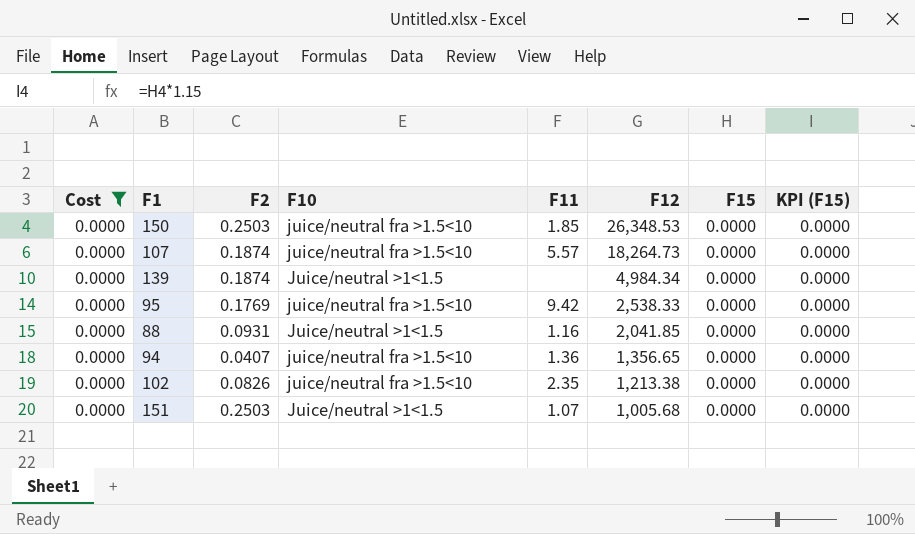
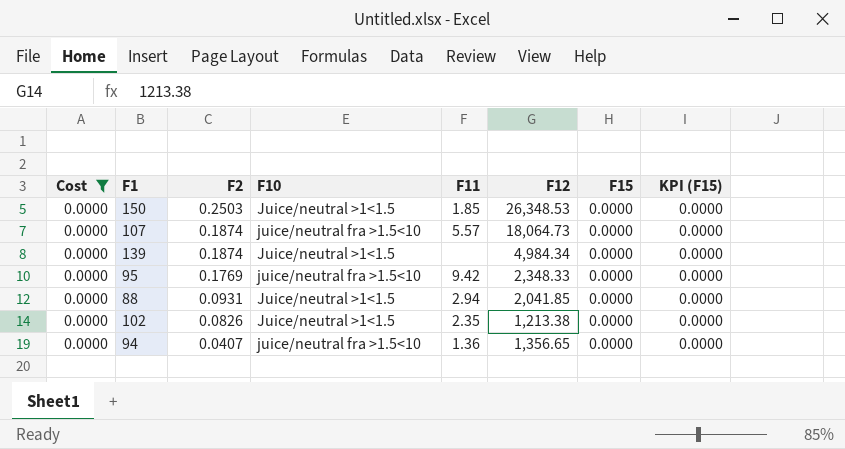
row order: F12 descending -> F2 descending
row 151: 0.0000 | 0.2503 | Juice/neutral >1<1.5 | 1.07 | 1,005.68 | 0.0000 | 0.0000 -> none
150 | F10: juice/neutral fra >1.5<10 -> Juice/neutral >1<1.5
107 | F12: 18,264.73 -> 18,064.73
95 | F12: 2,538.33 -> 2,348.33
88 | F11: 1.16 -> 2.94
102 | F10: juice/neutral fra >1.5<10 -> Juice/neutral >1<1.5

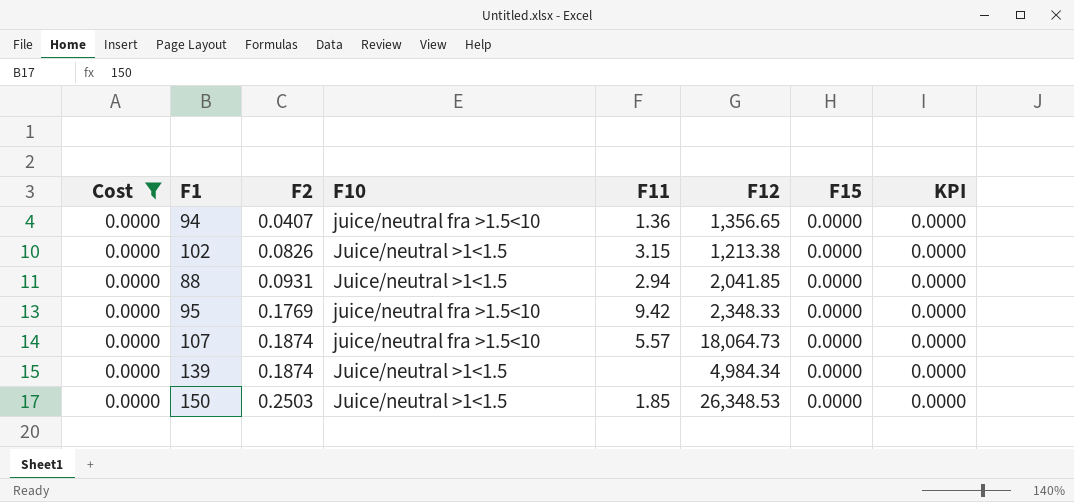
row order: F2 descending -> F2 ascending
column name: KPI (F15) -> KPI
102 | F11: 2.35 -> 3.15

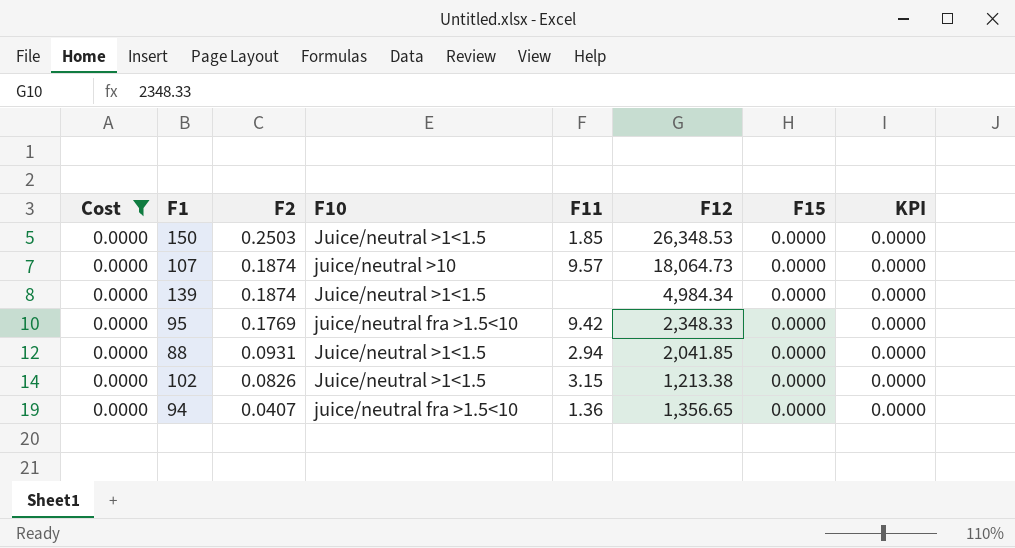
row order: F2 ascending -> F2 descending
107 | F10: juice/neutral fra >1.5<10 -> juice/neutral >10
107 | F11: 5.57 -> 9.57

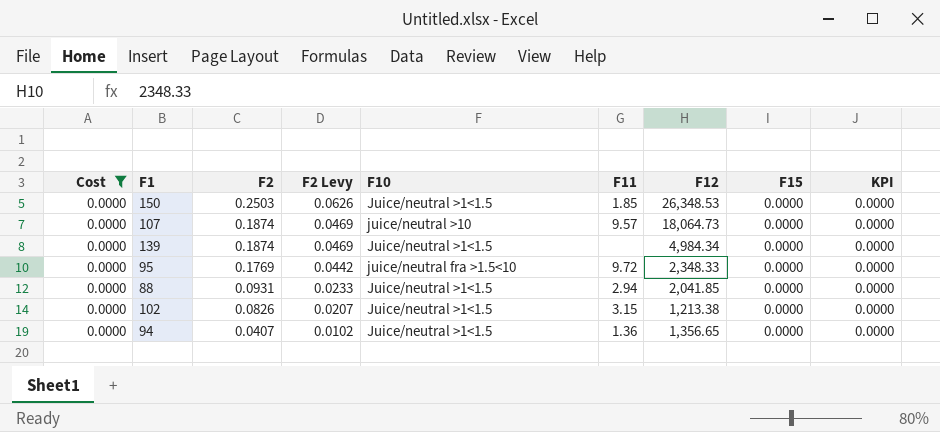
column F2 Levy | formula: none -> [F2] * 0.25
95 | F11: 9.42 -> 9.72
94 | F10: juice/neutral fra >1.5<10 -> Juice/neutral >1<1.5

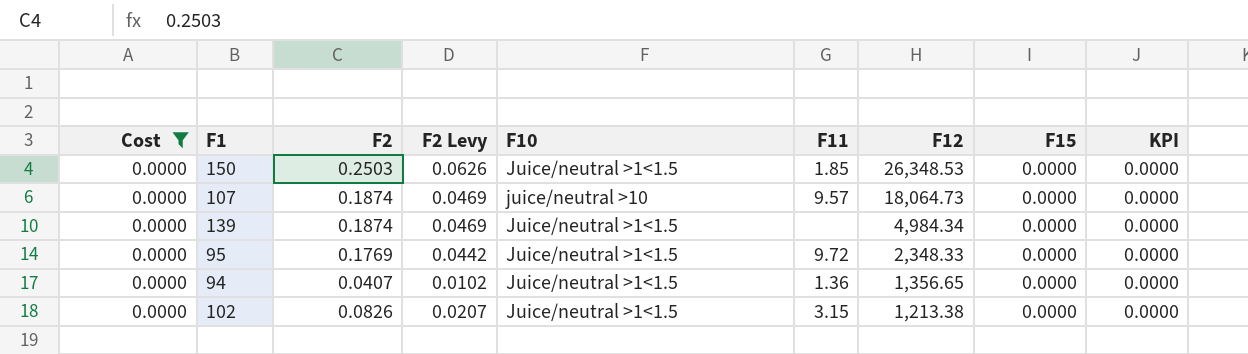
row order: F2 descending -> F12 descending
row 88: 0.0000 | 0.0931 | 0.0233 | Juice/neutral >1<1.5 | 2.94 | 2,041.85 | 0.0000 | 0.0000 -> none
95 | F10: juice/neutral fra >1.5<10 -> Juice/neutral >1<1.5

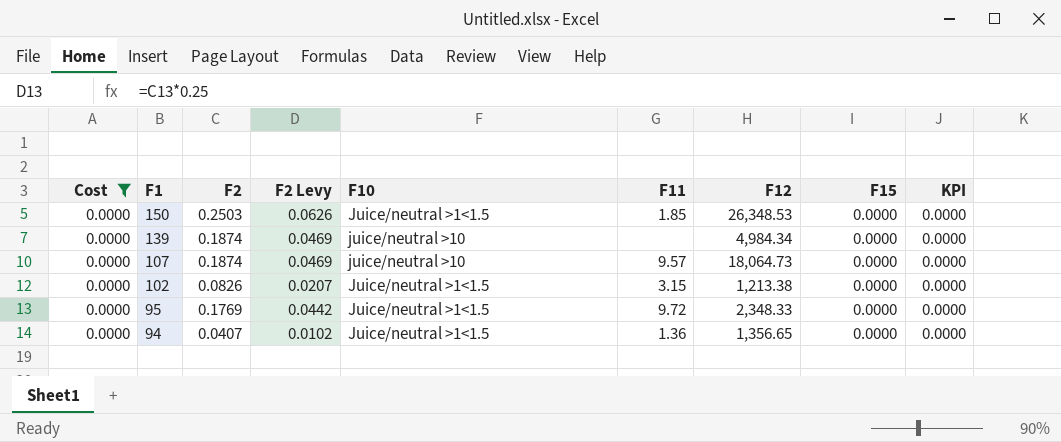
row order: F12 descending -> F1 descending
139 | F10: Juice/neutral >1<1.5 -> juice/neutral >10

